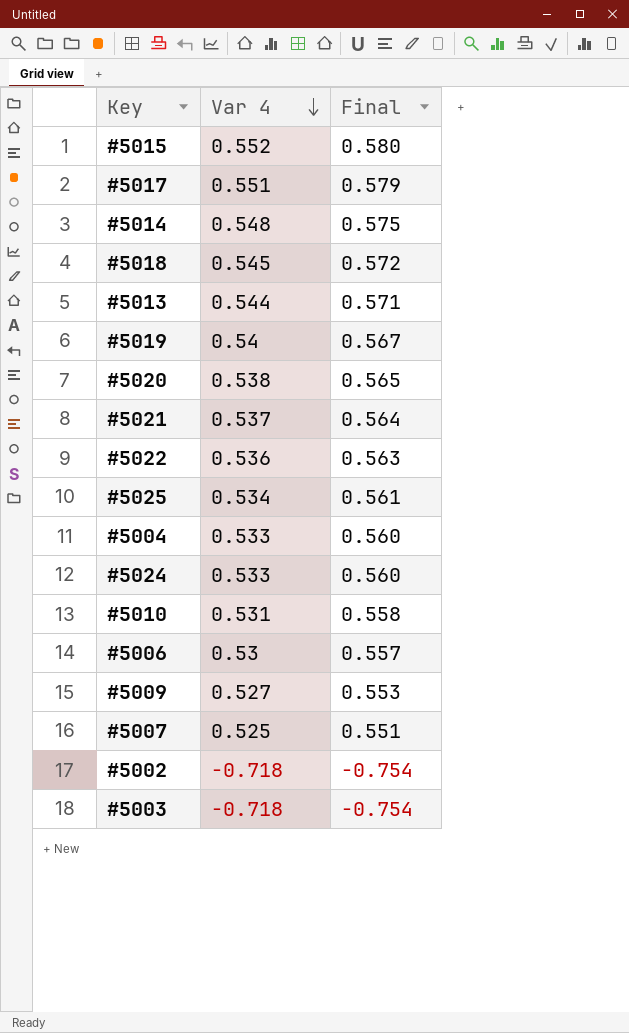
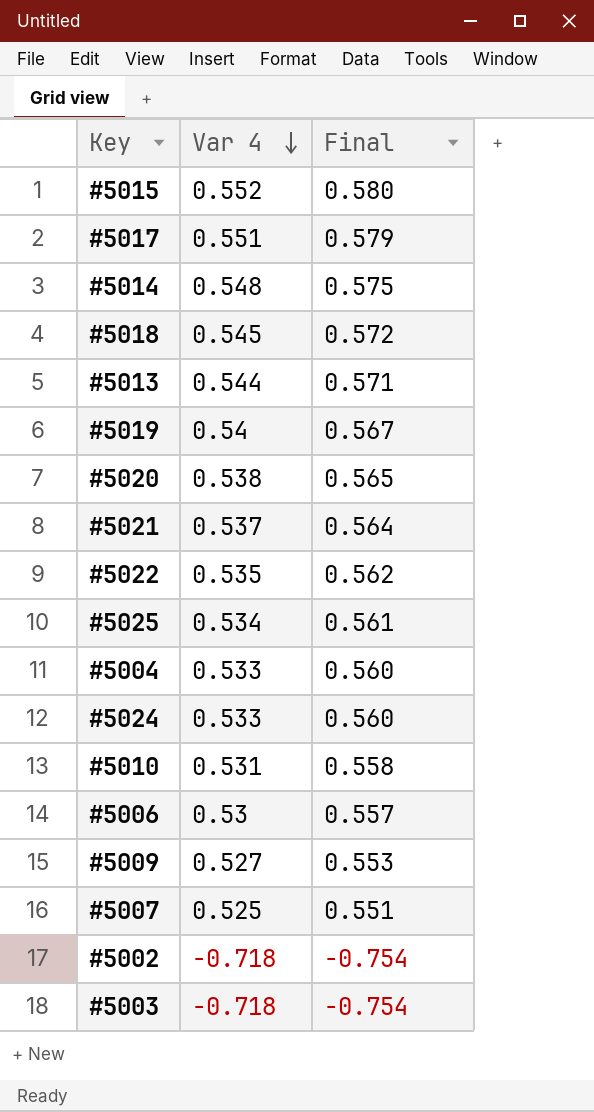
#5022 | Var 4: 0.536 -> 0.535
#5022 | Final: 0.563 -> 0.562

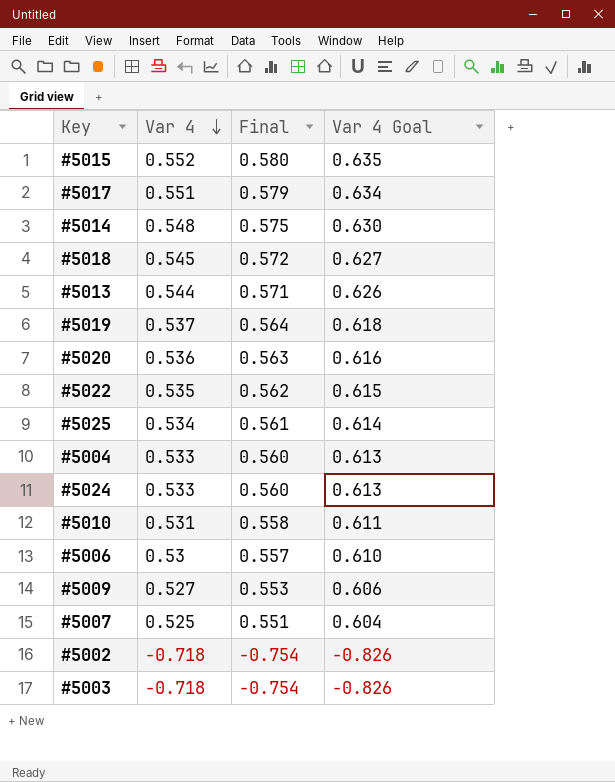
column Var 4 Goal | formula: none -> [Var 4] * 1.15
row #5021: 0.537 | 0.564 -> none
#5019 | Var 4: 0.54 -> 0.537
#5019 | Final: 0.567 -> 0.564
#5020 | Var 4: 0.538 -> 0.536
#5020 | Final: 0.565 -> 0.563

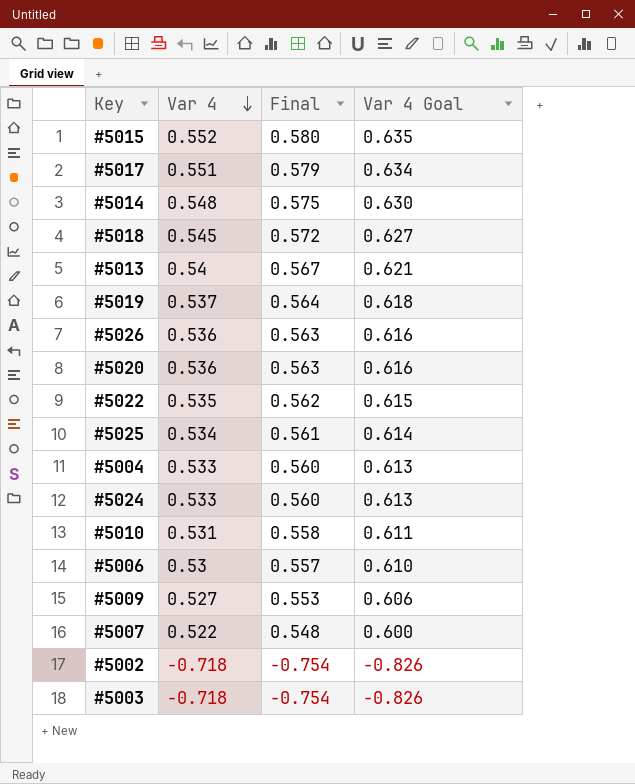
#5013 | Var 4: 0.544 -> 0.54
#5013 | Final: 0.571 -> 0.567
#5013 | Var 4 Goal: 0.626 -> 0.621
row #5026: none -> 0.536 | 0.563 | 0.616
#5007 | Var 4: 0.525 -> 0.522
#5007 | Final: 0.551 -> 0.548
#5007 | Var 4 Goal: 0.604 -> 0.600

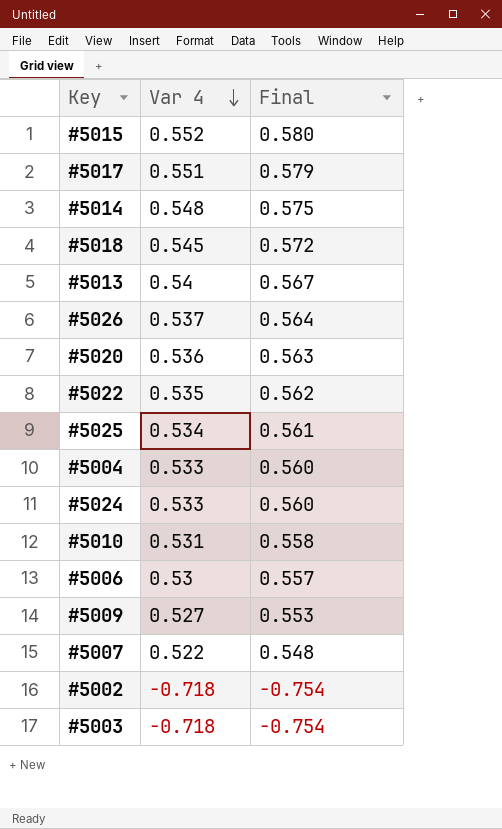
column Var 4 Goal | formula: [Var 4] * 1.15 -> none
row #5019: 0.537 | 0.564 | 0.618 -> none
#5026 | Var 4: 0.536 -> 0.537
#5026 | Final: 0.563 -> 0.564

